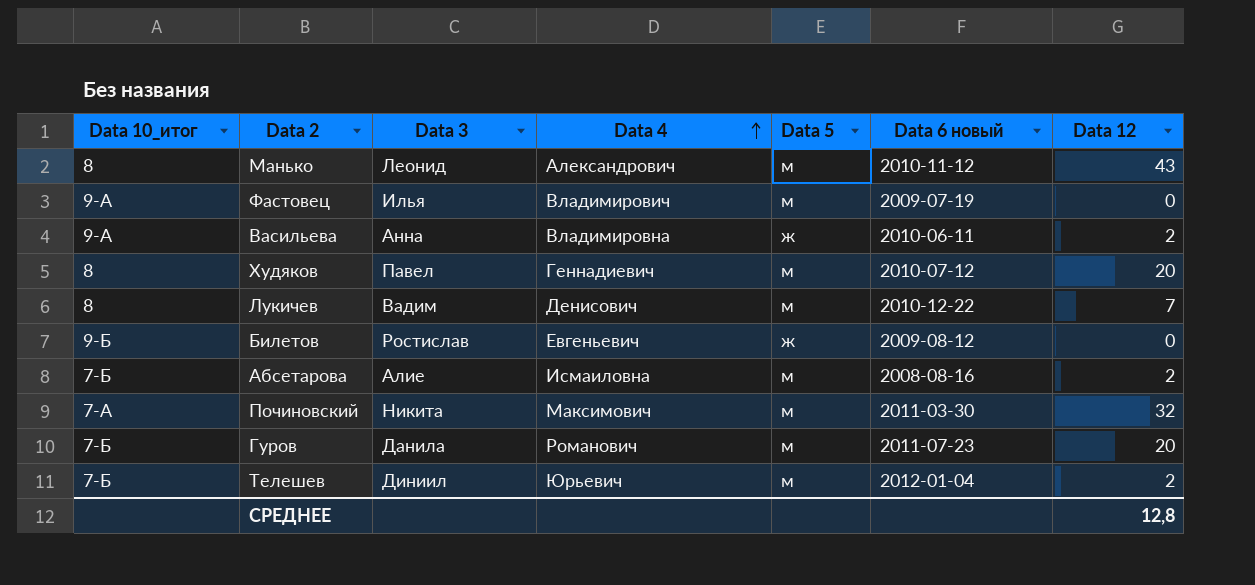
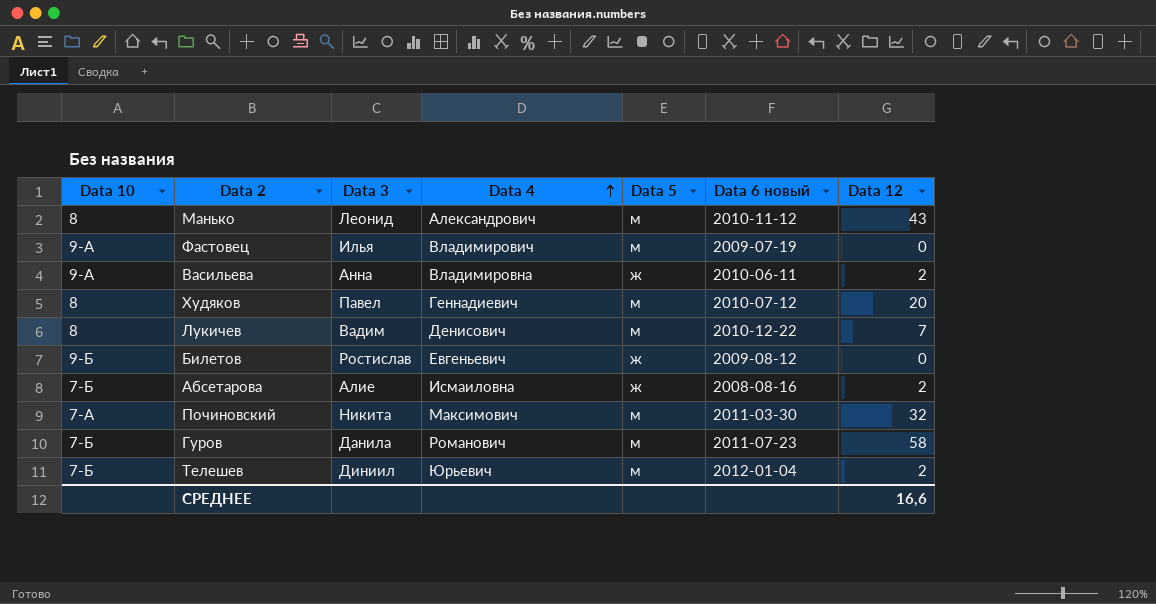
column name: Data 10_итог -> Data 10
Абсетарова | Data 5: м -> ж
Гуров | Data 12: 20 -> 58
СРЕДНЕЕ | Data 12: 12,8 -> 16,6

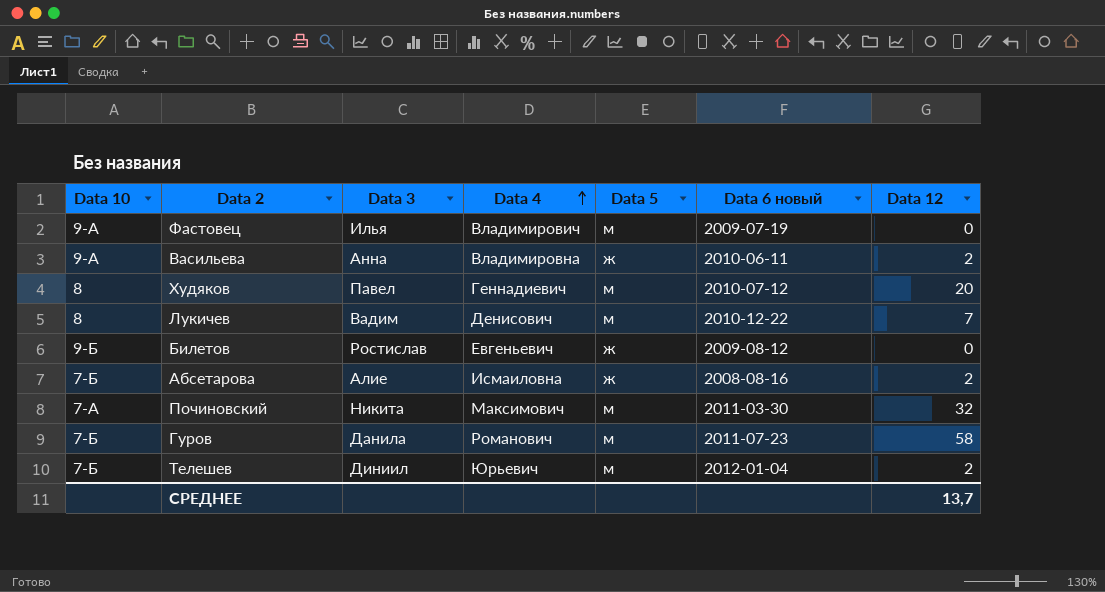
row Манько: 8 | Леонид | Александрович | м | 2010-11-12 | 43 -> none
СРЕДНЕЕ | Data 12: 16,6 -> 13,7

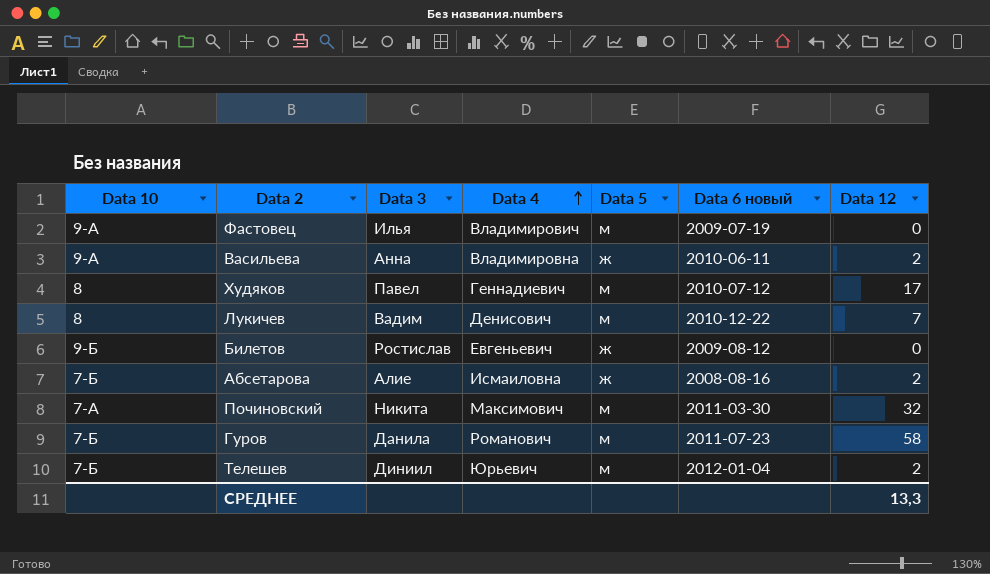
Худяков | Data 12: 20 -> 17
СРЕДНЕЕ | Data 12: 13,7 -> 13,3

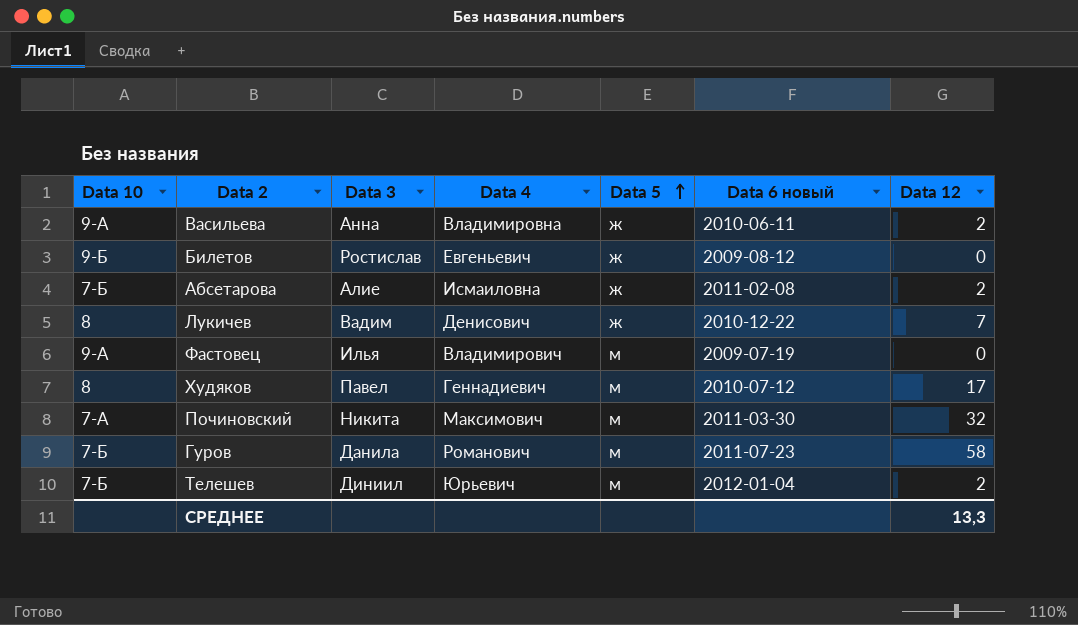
row order: Data 4 ascending -> Data 5 ascending
Абсетарова | Data 6 новый: 2008-08-16 -> 2011-02-08
Лукичев | Data 5: м -> ж

